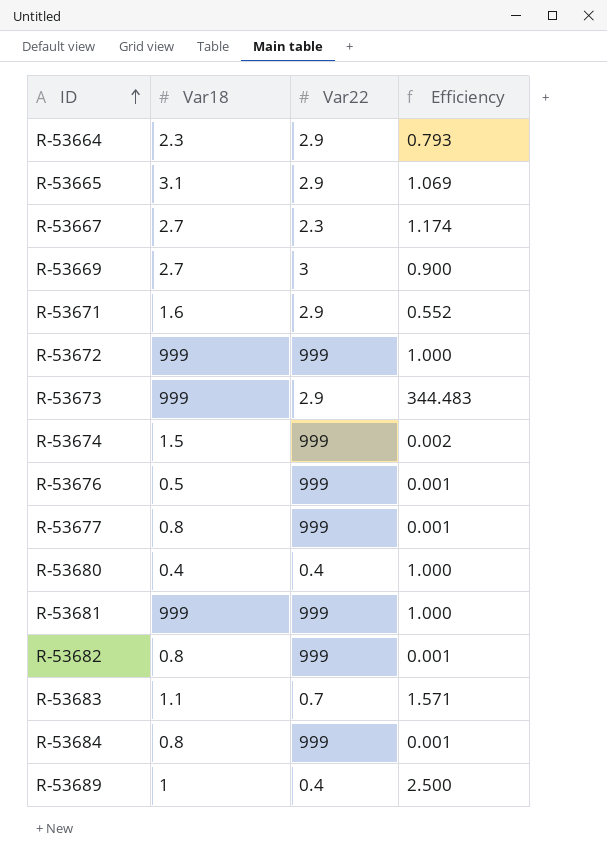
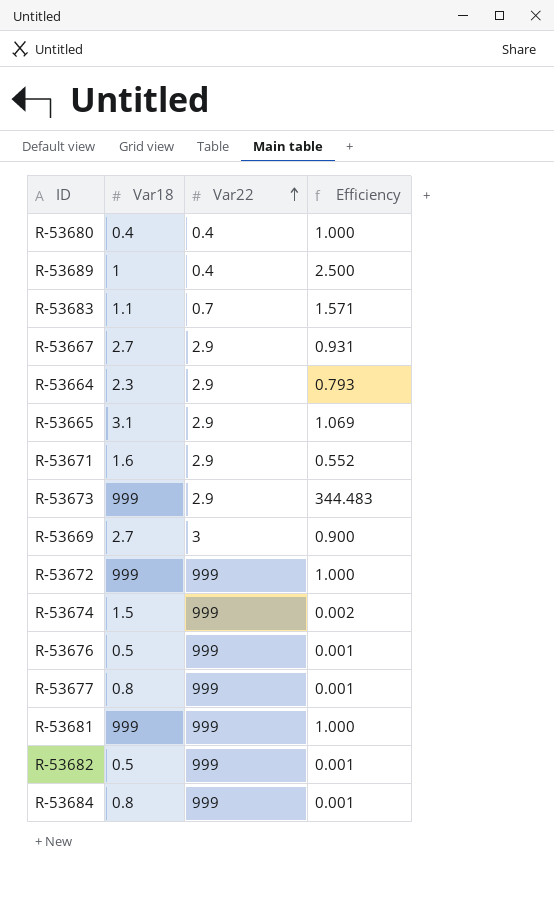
row order: ID ascending -> Var22 ascending
R-53667 | Var22: 2.3 -> 2.9
R-53667 | Efficiency: 1.174 -> 0.931
R-53682 | Var18: 0.8 -> 0.5

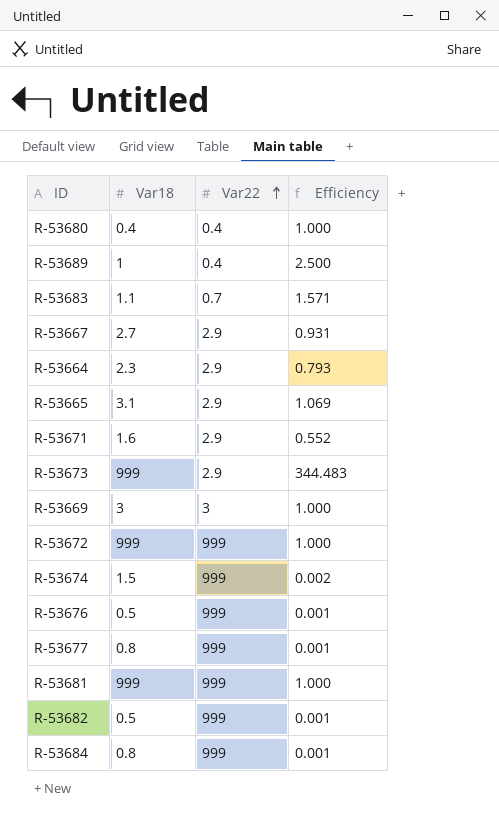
R-53669 | Var18: 2.7 -> 3
R-53669 | Efficiency: 0.900 -> 1.000

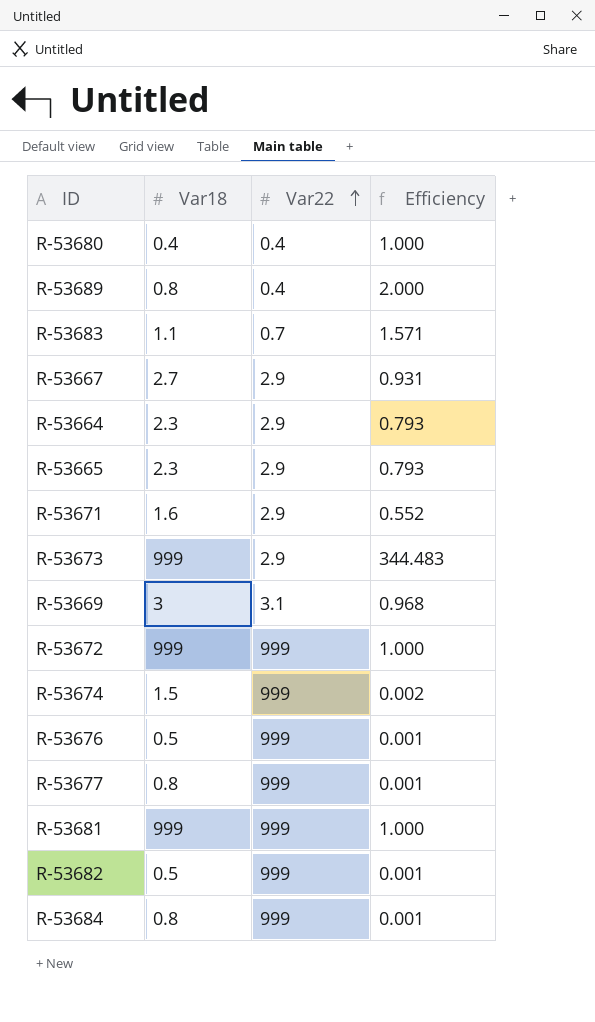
R-53689 | Var18: 1 -> 0.8
R-53689 | Efficiency: 2.500 -> 2.000
R-53665 | Var18: 3.1 -> 2.3
R-53665 | Efficiency: 1.069 -> 0.793
R-53669 | Var22: 3 -> 3.1
R-53669 | Efficiency: 1.000 -> 0.968

